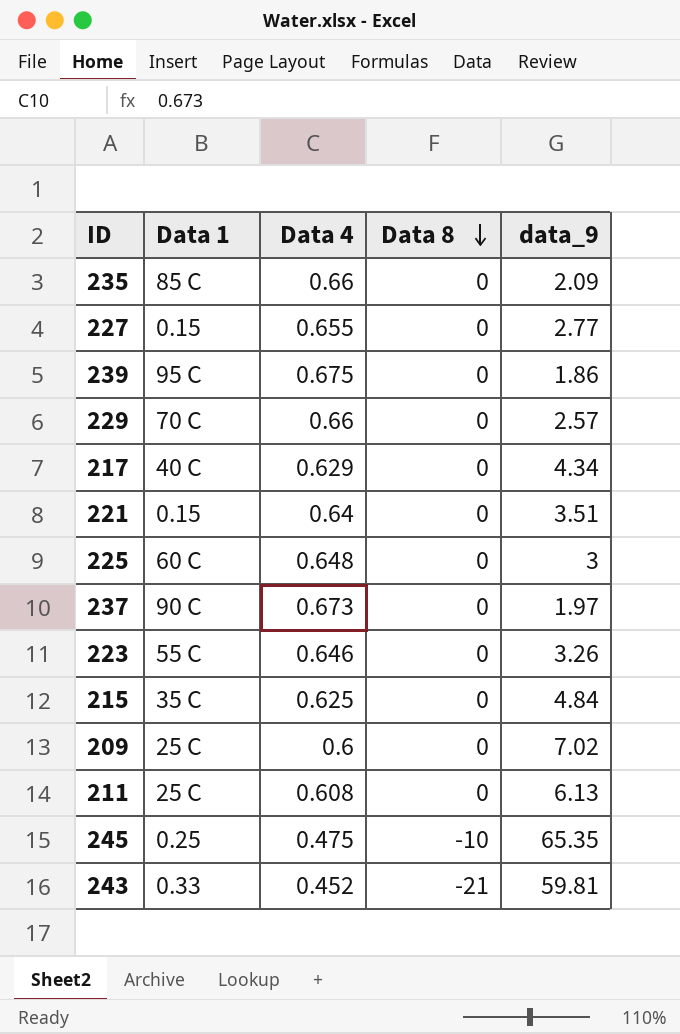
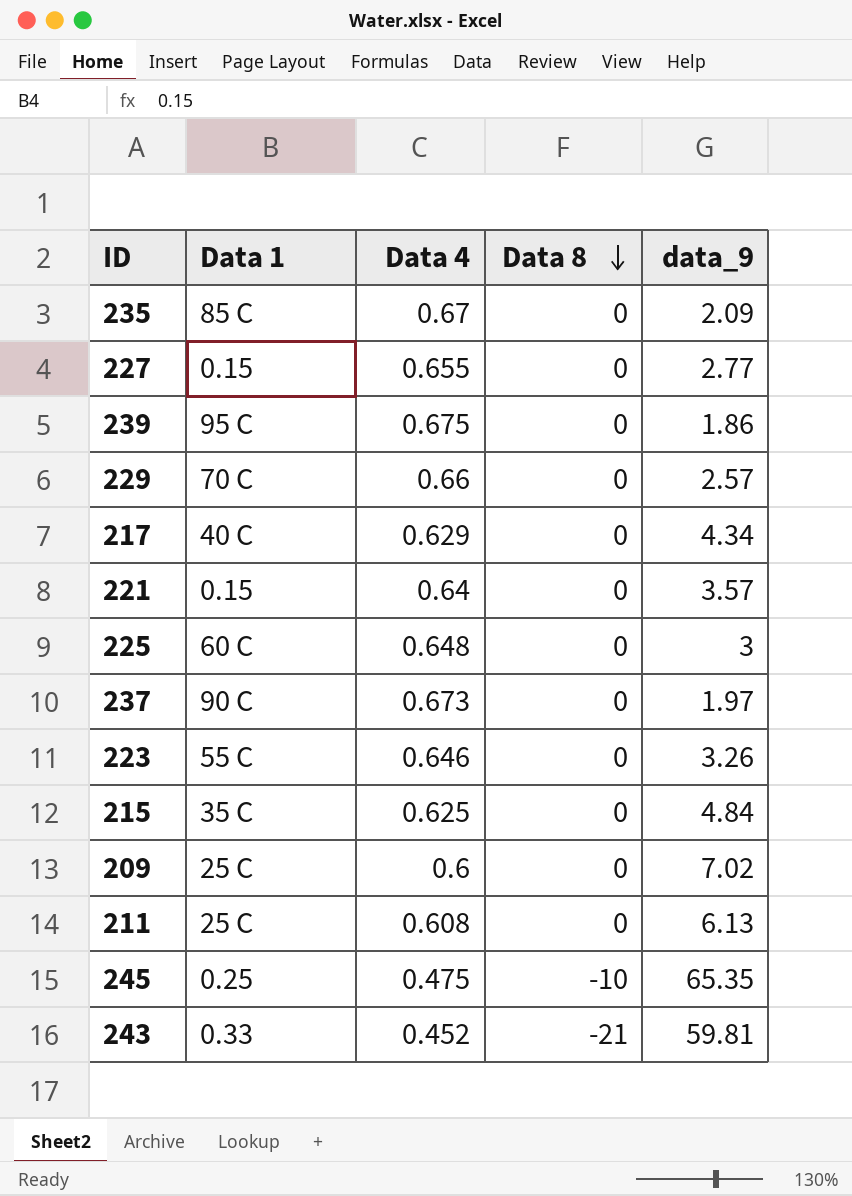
235 | Data 4: 0.66 -> 0.67
221 | data_9: 3.51 -> 3.57

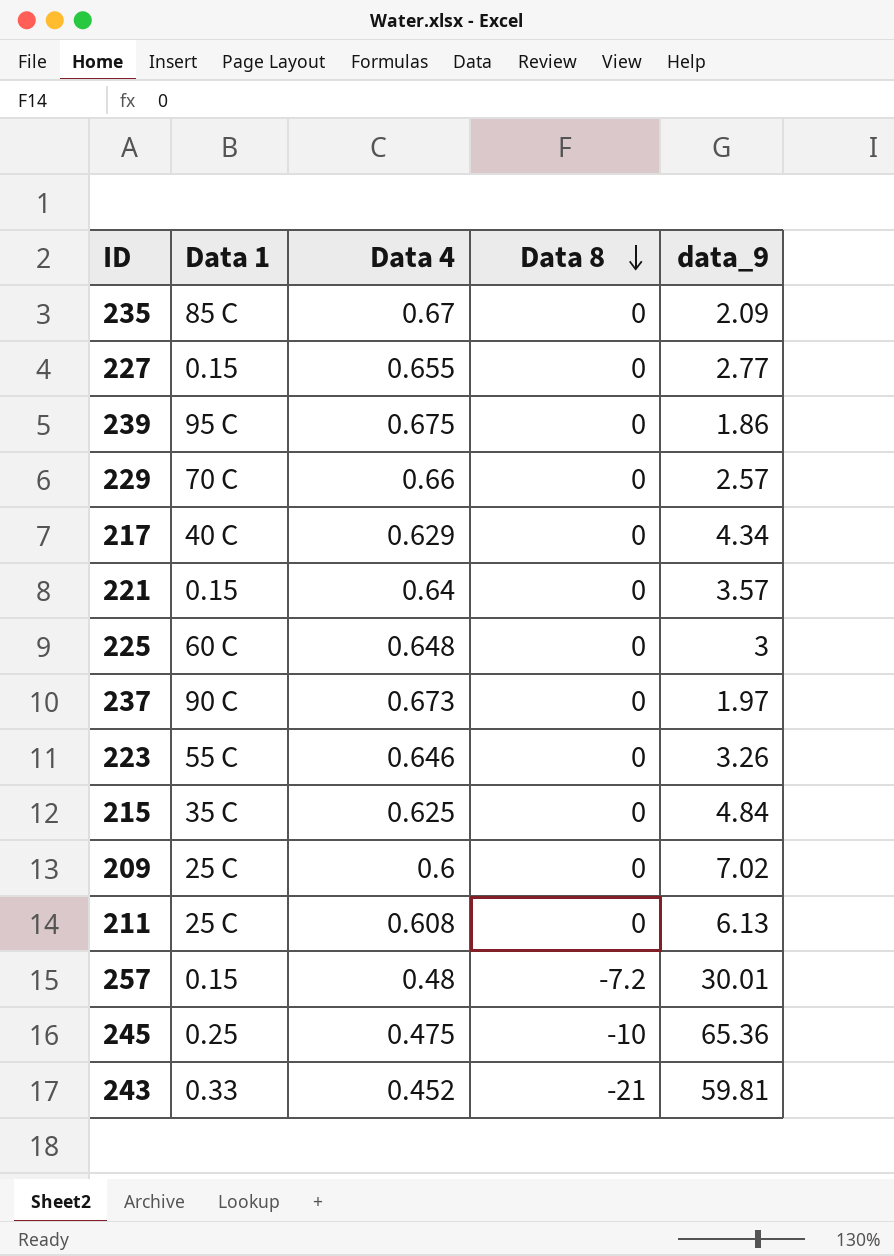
row 257: none -> 0.15 | 0.48 | -7.2 | 30.01
245 | data_9: 65.35 -> 65.36

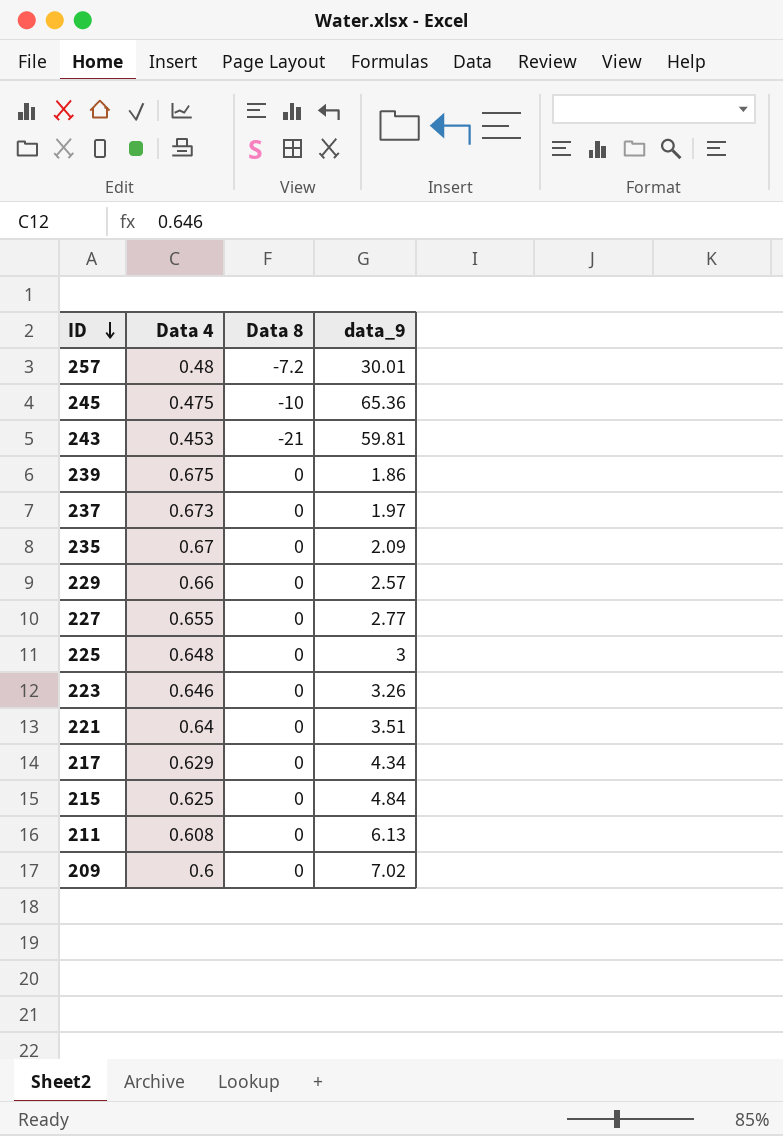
row order: Data 8 descending -> ID descending
column Data 1 | position: 2 -> none
243 | Data 4: 0.452 -> 0.453
221 | data_9: 3.57 -> 3.51

